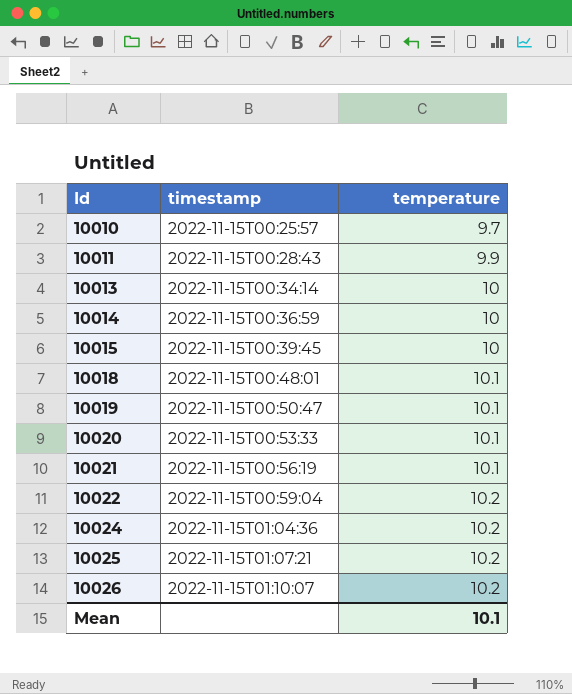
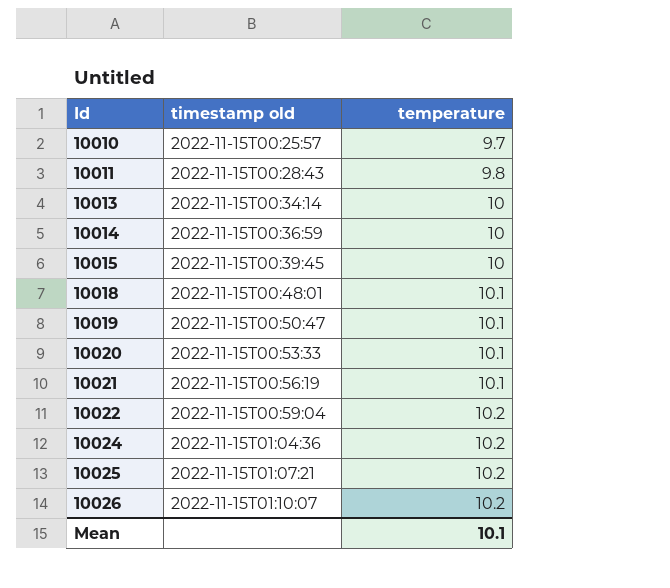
column name: timestamp -> timestamp old
10011 | temperature: 9.9 -> 9.8

